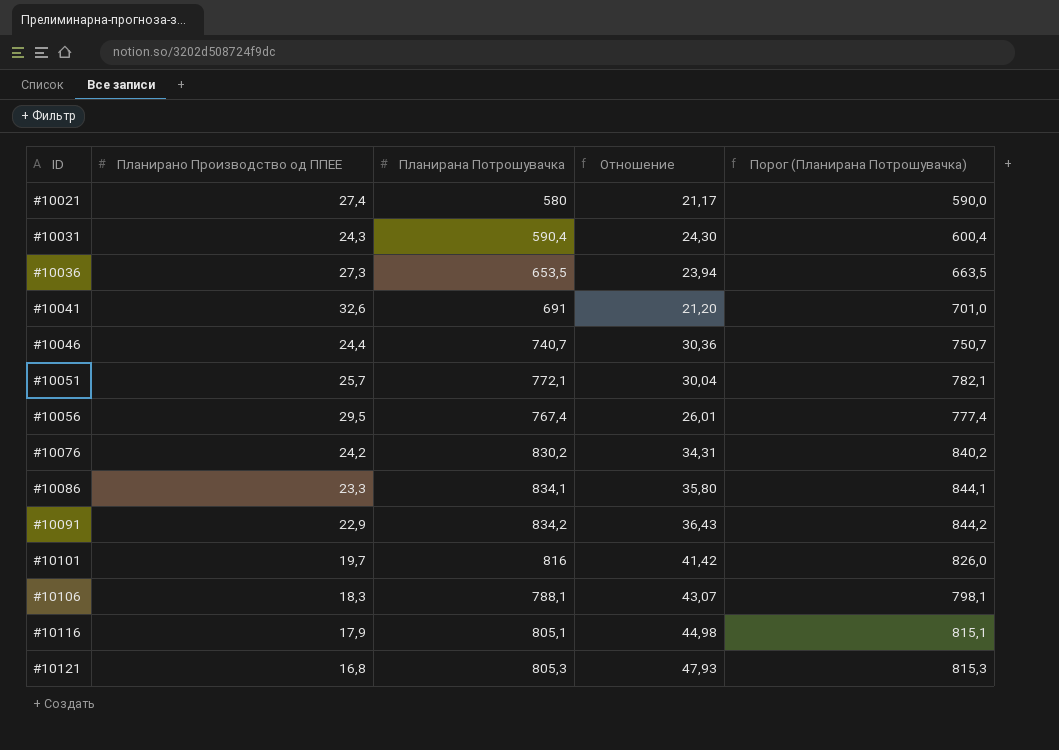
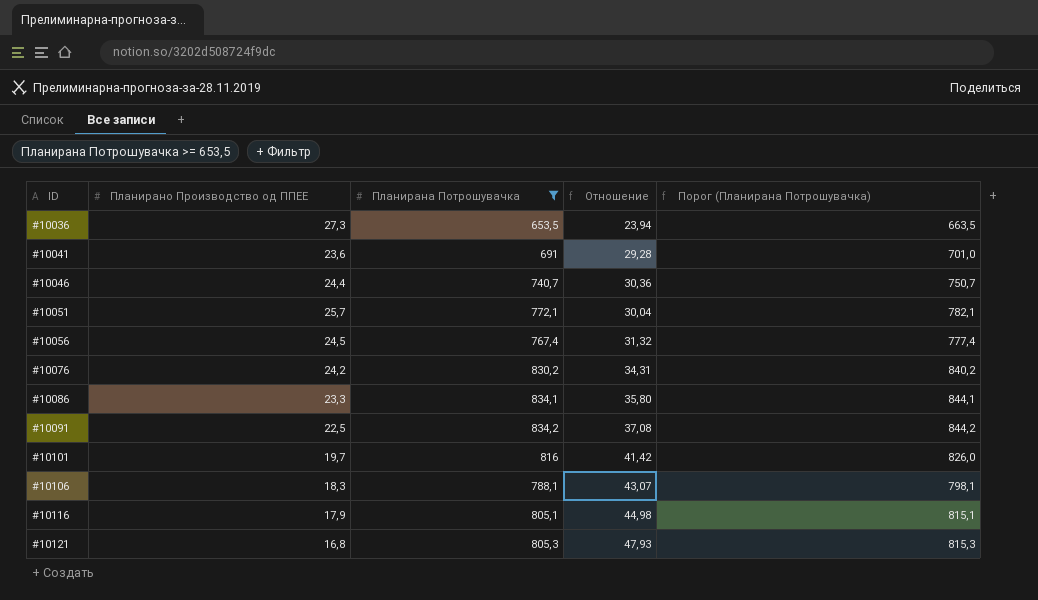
filter: none -> Планирана Потрошувачка >= 653,5
#10041 | Планирано Производство од ППЕЕ: 32,6 -> 23,6
#10041 | Отношение: 21,20 -> 29,28
#10056 | Планирано Производство од ППЕЕ: 29,5 -> 24,5
#10056 | Отношение: 26,01 -> 31,32
#10091 | Планирано Производство од ППЕЕ: 22,9 -> 22,5
#10091 | Отношение: 36,43 -> 37,08

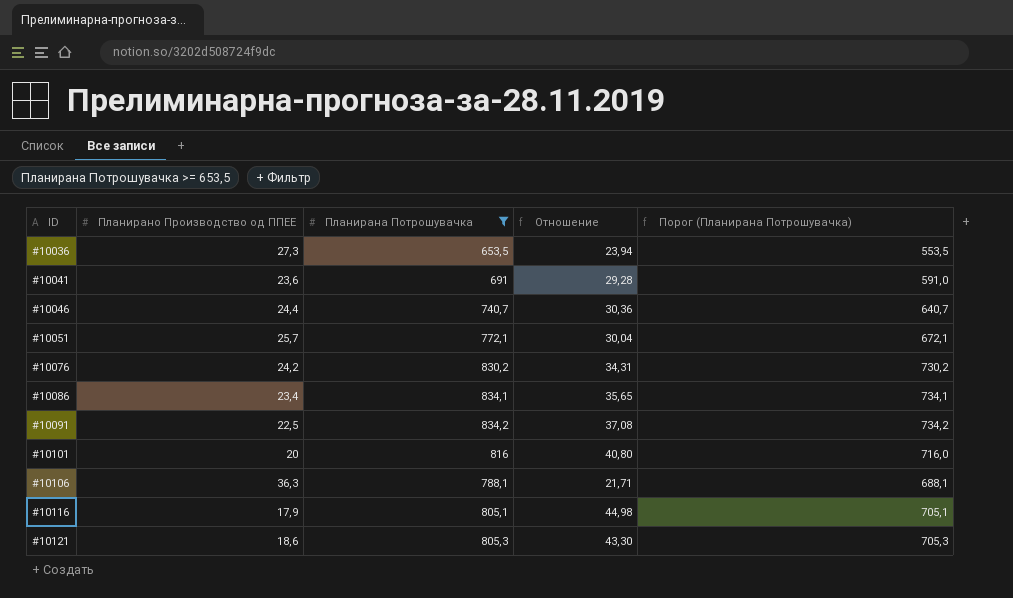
column Порог (Планирана Потрошувачка) | formula: [Планирана Потрошувачка] + 10 -> [Планирана Потрошувачка] - 100
row #10056: 24,5 | 767,4 | 31,32 | 777,4 -> none
#10086 | Планирано Производство од ППЕЕ: 23,3 -> 23,4
#10086 | Отношение: 35,80 -> 35,65
#10101 | Планирано Производство од ППЕЕ: 19,7 -> 20
#10101 | Отношение: 41,42 -> 40,80
#10106 | Планирано Производство од ППЕЕ: 18,3 -> 36,3
#10106 | Отношение: 43,07 -> 21,71
#10121 | Планирано Производство од ППЕЕ: 16,8 -> 18,6
#10121 | Отношение: 47,93 -> 43,30

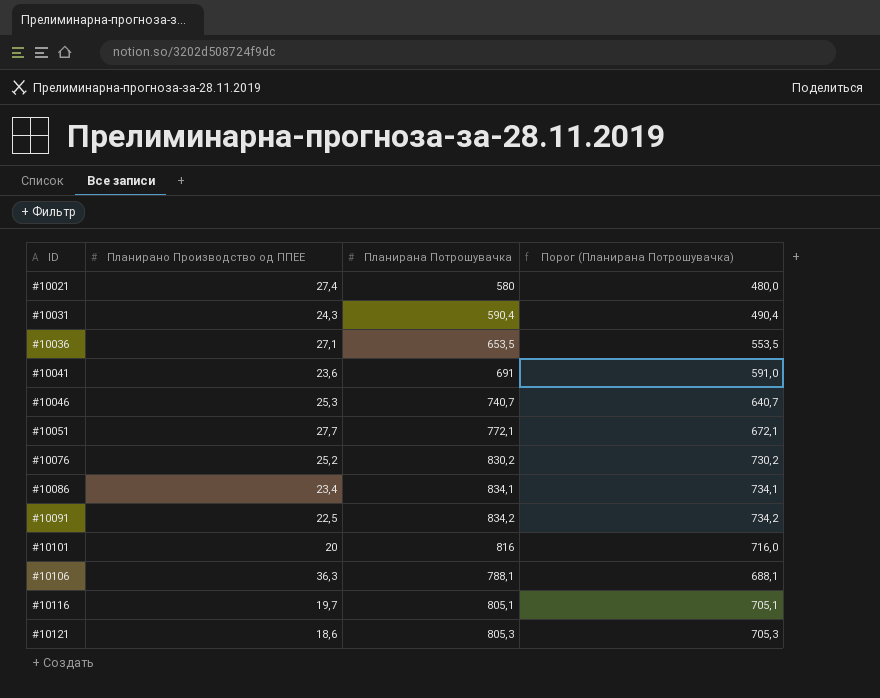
filter: Планирана Потрошувачка >= 653,5 -> none
column Отношение | formula: [Планирана Потрошувачка] / [Планирано Производство од ППЕЕ] -> none
#10036 | Планирано Производство од ППЕЕ: 27,3 -> 27,1
#10046 | Планирано Производство од ППЕЕ: 24,4 -> 25,3
#10051 | Планирано Производство од ППЕЕ: 25,7 -> 27,7
#10076 | Планирано Производство од ППЕЕ: 24,2 -> 25,2
#10116 | Планирано Производство од ППЕЕ: 17,9 -> 19,7

